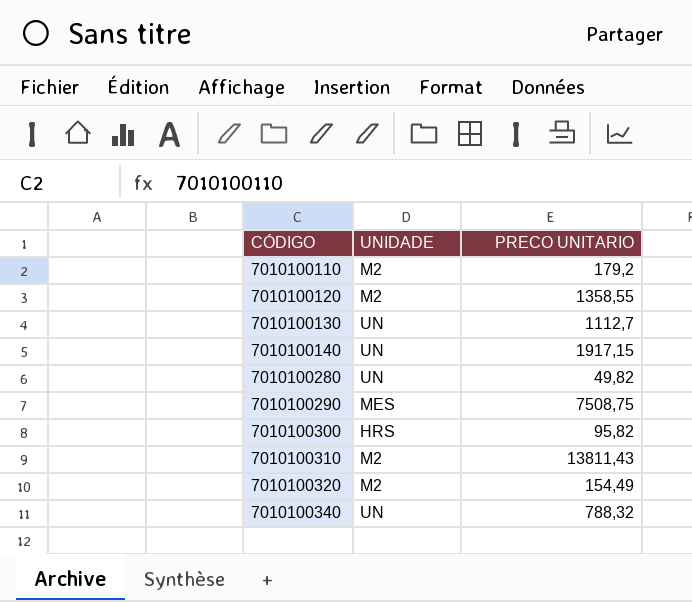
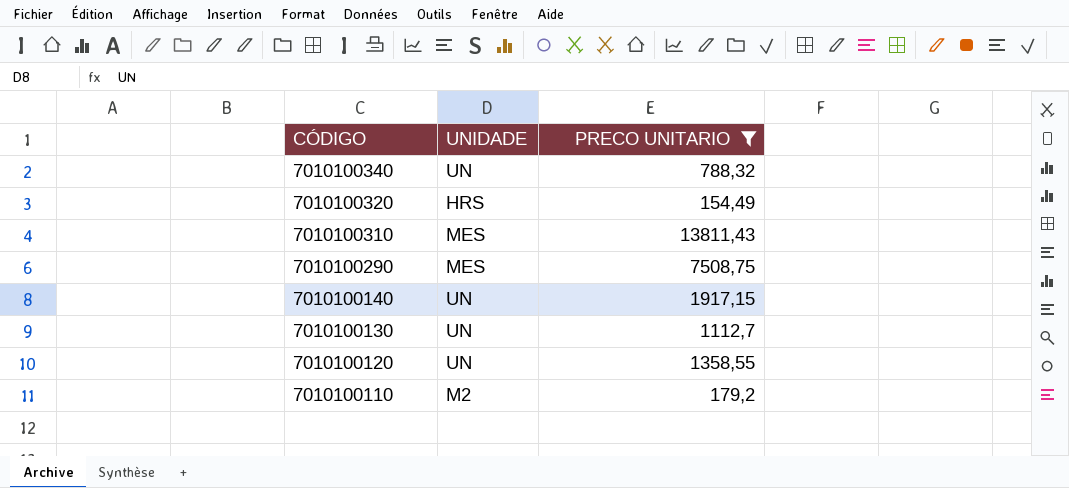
filter: none -> PRECO UNITARIO >= 154,49
row order: CÓDIGO ascending -> CÓDIGO descending
7010100320 | UNIDADE: M2 -> HRS
7010100310 | UNIDADE: M2 -> MES
7010100120 | UNIDADE: M2 -> UN

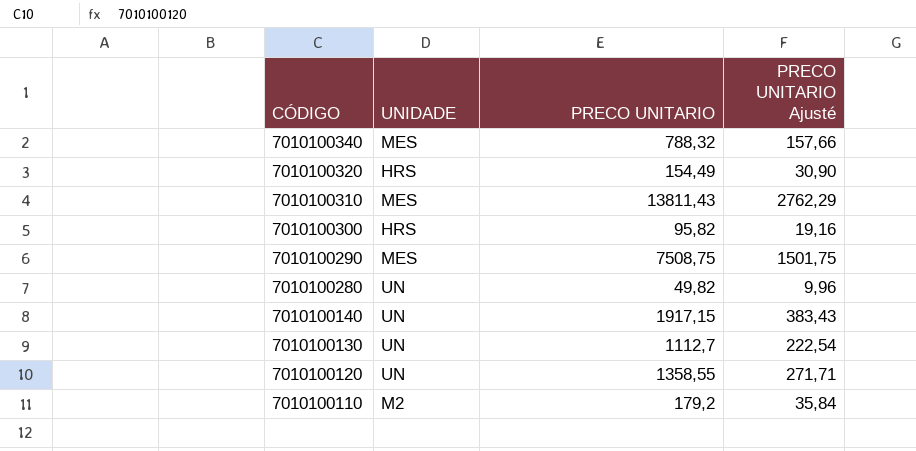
filter: PRECO UNITARIO >= 154,49 -> none
column PRECO UNITARIO Ajusté | formula: none -> [PRECO UNITARIO] * 0,2
7010100340 | UNIDADE: UN -> MES

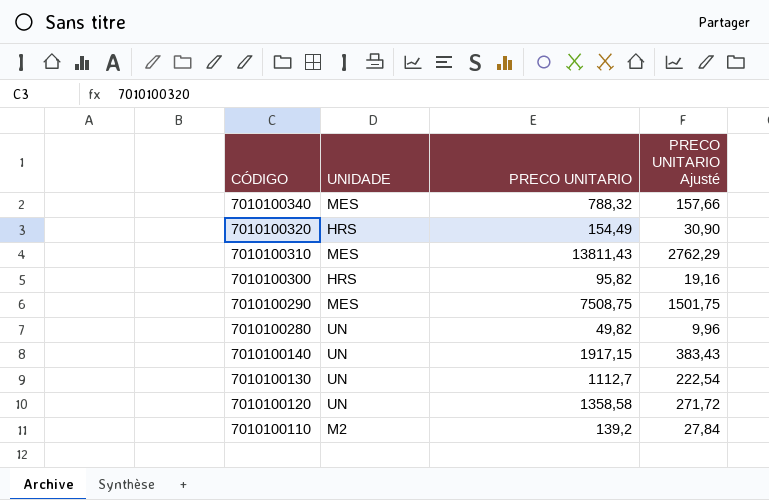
7010100120 | PRECO UNITARIO: 1358,55 -> 1358,58
7010100120 | PRECO UNITARIO Ajusté: 271,71 -> 271,72
7010100110 | PRECO UNITARIO: 179,2 -> 139,2
7010100110 | PRECO UNITARIO Ajusté: 35,84 -> 27,84

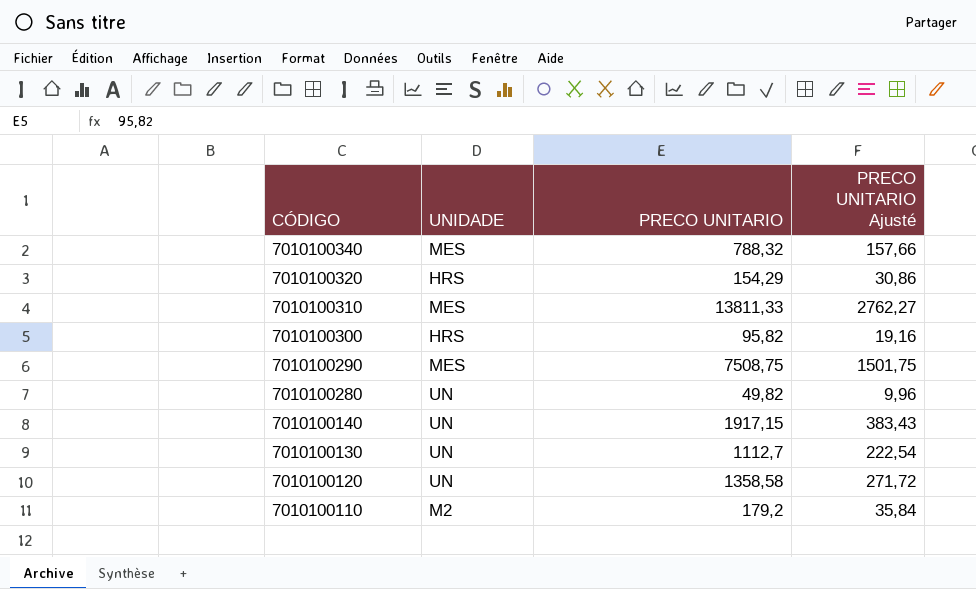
7010100320 | PRECO UNITARIO: 154,49 -> 154,29
7010100320 | PRECO UNITARIO Ajusté: 30,90 -> 30,86
7010100310 | PRECO UNITARIO: 13811,43 -> 13811,33
7010100310 | PRECO UNITARIO Ajusté: 2762,29 -> 2762,27
7010100110 | PRECO UNITARIO: 139,2 -> 179,2
7010100110 | PRECO UNITARIO Ajusté: 27,84 -> 35,84

